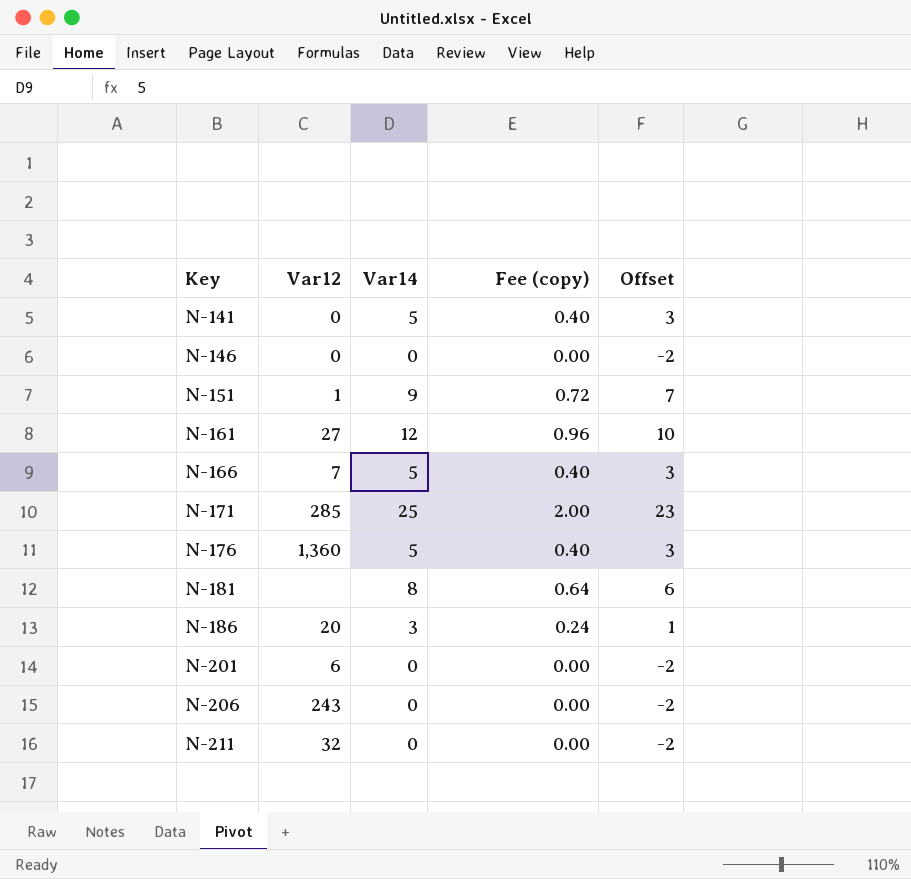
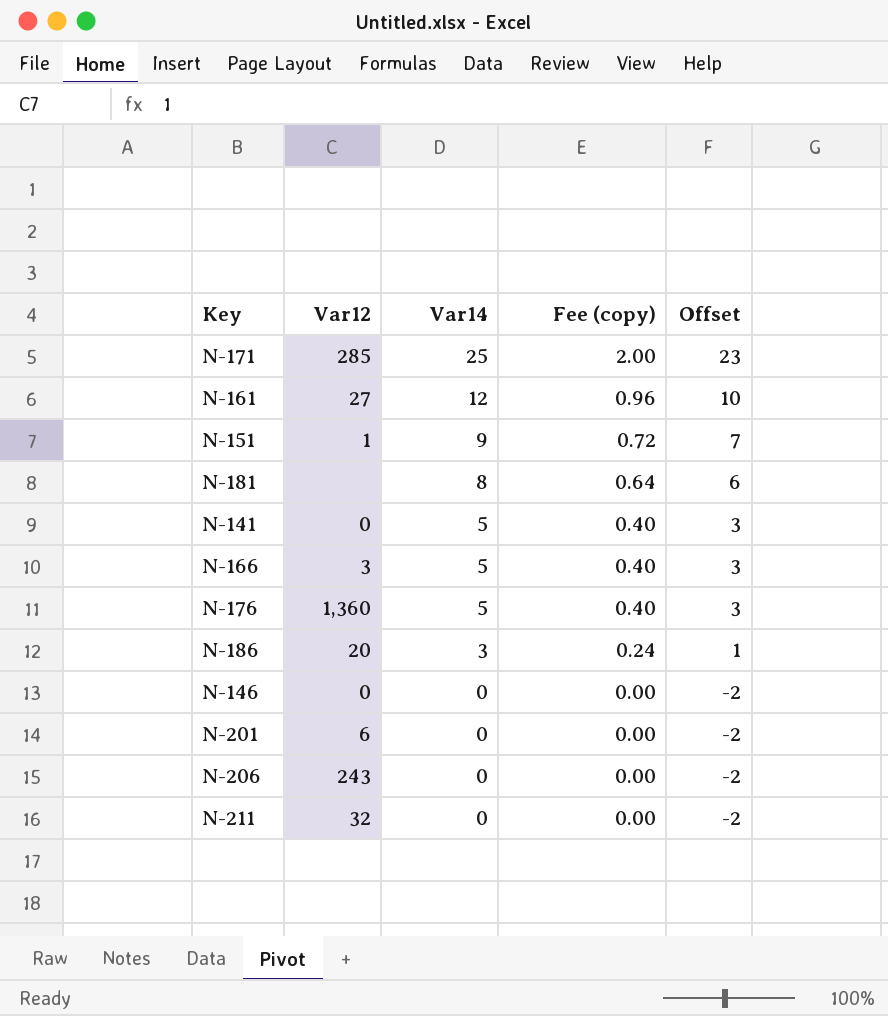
row order: Key ascending -> Var14 descending
N-166 | Var12: 7 -> 3

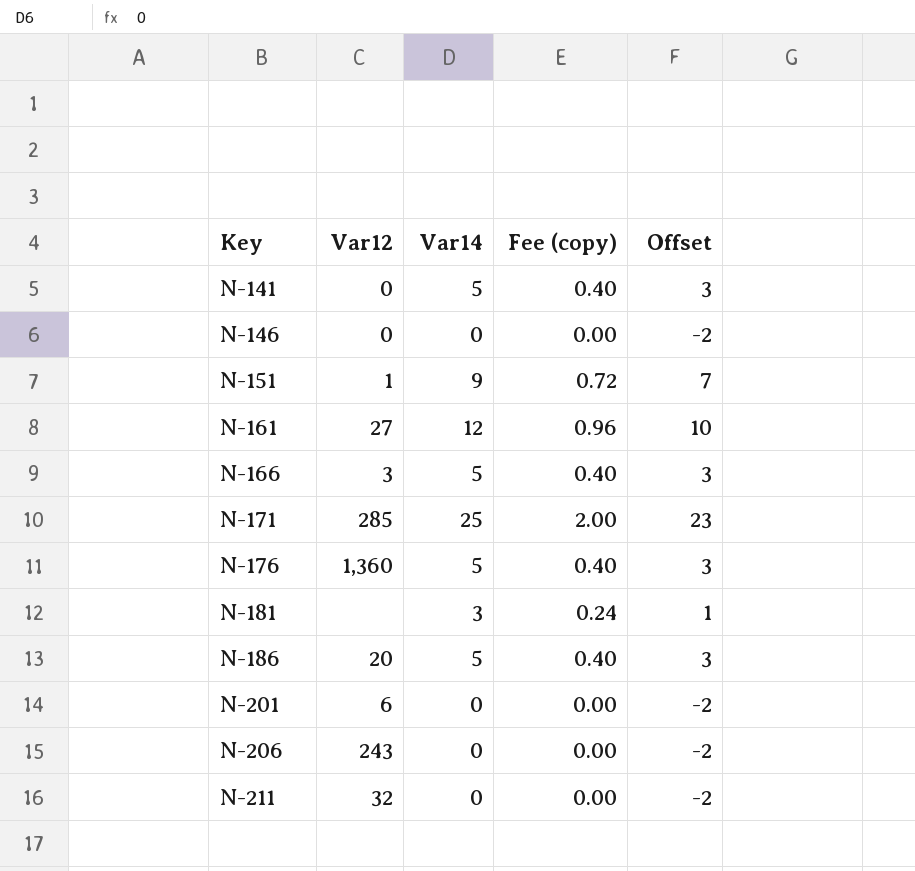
row order: Var14 descending -> Key ascending
N-181 | Var14: 8 -> 3
N-181 | Fee (copy): 0.64 -> 0.24
N-181 | Offset: 6 -> 1
N-186 | Var14: 3 -> 5
N-186 | Fee (copy): 0.24 -> 0.40
N-186 | Offset: 1 -> 3

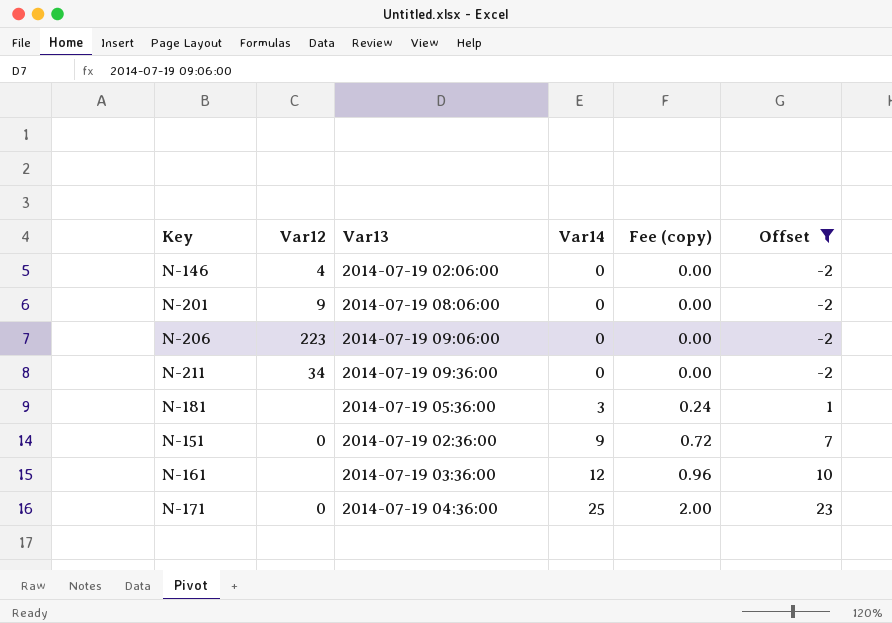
filter: none -> Offset != 3
row order: Key ascending -> Var14 ascending
column Var13 | position: none -> 3
N-146 | Var12: 0 -> 4
N-201 | Var12: 6 -> 9
N-206 | Var12: 243 -> 223
N-211 | Var12: 32 -> 34
N-151 | Var12: 1 -> 0
N-161 | Var12: 27 -> none
N-171 | Var12: 285 -> 0

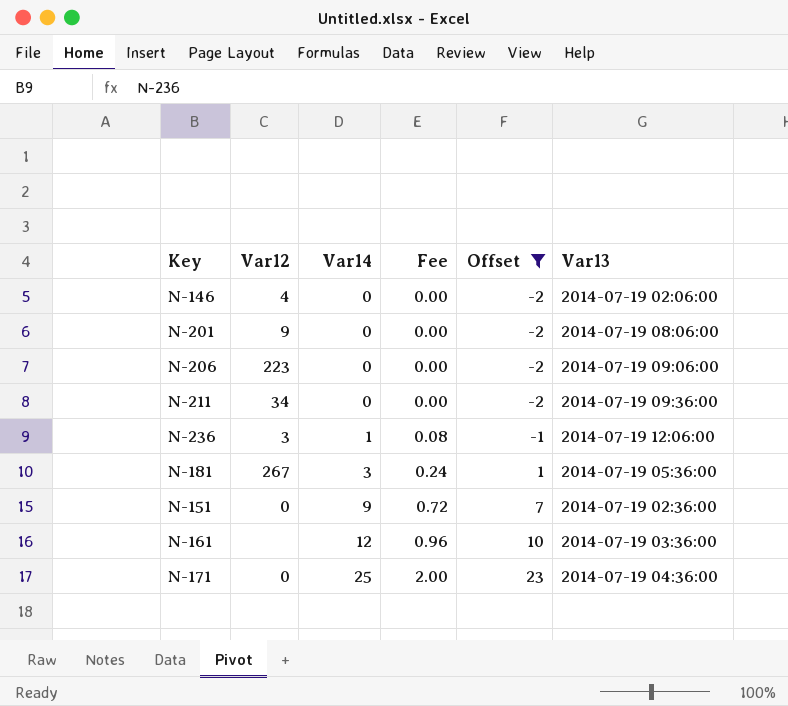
column name: Fee (copy) -> Fee
column Var13 | position: 3 -> 6
row N-236: none -> 3 | 1 | 0.08 | -1 | 2014-07-19 12:06:00
N-181 | Var12: none -> 267

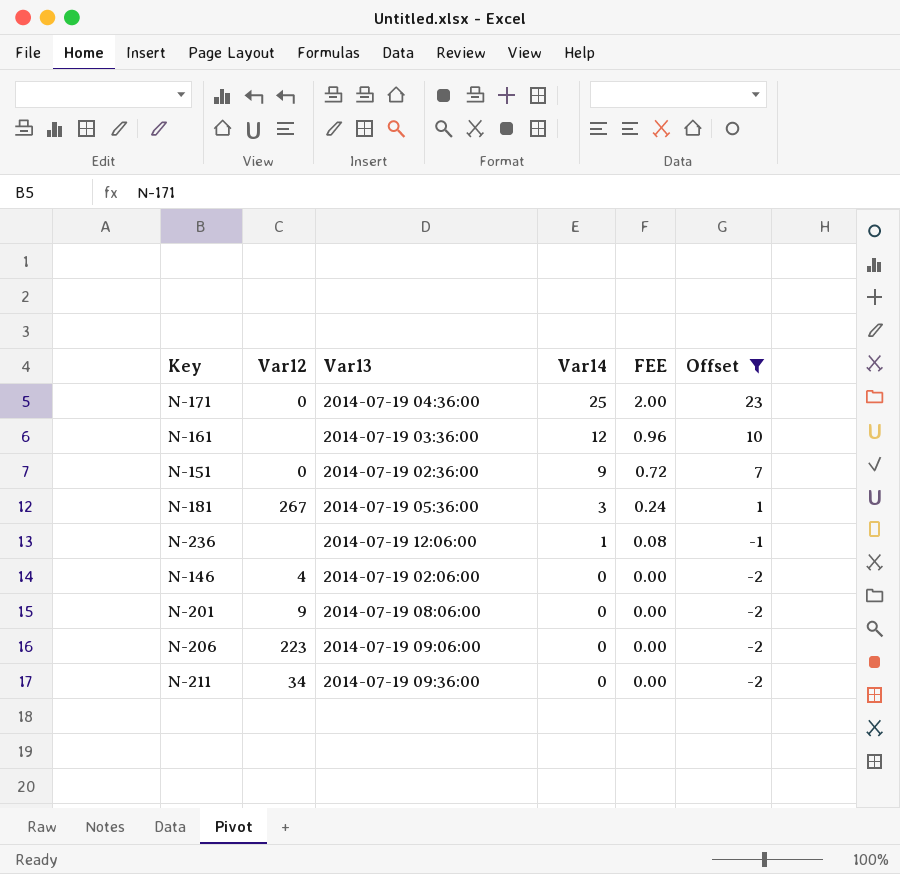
row order: Var14 ascending -> Var14 descending
column Var13 | position: 6 -> 3
column name: Fee -> FEE
N-236 | Var12: 3 -> none

